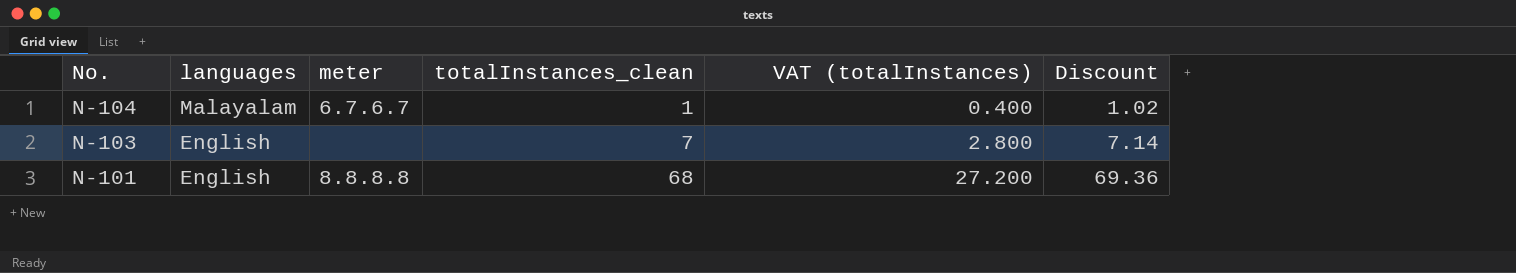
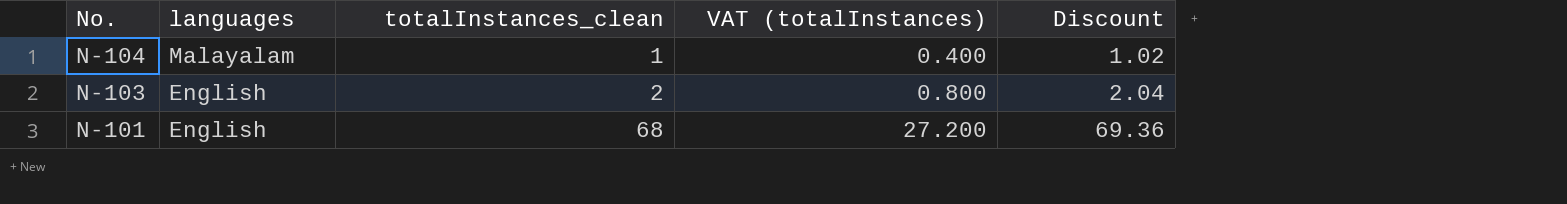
column meter | position: 3 -> none
N-103 | totalInstances_clean: 7 -> 2
N-103 | VAT (totalInstances): 2.800 -> 0.800
N-103 | Discount: 7.14 -> 2.04

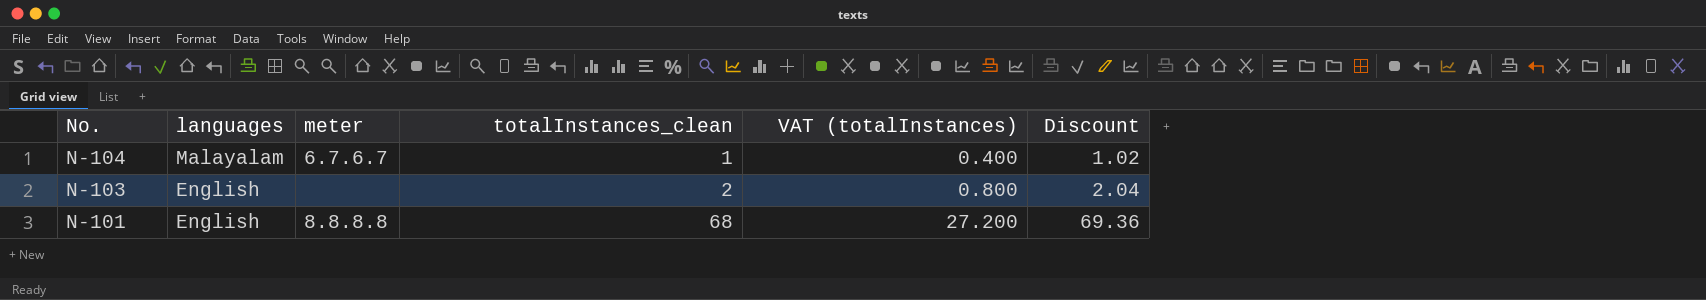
column meter | position: none -> 3

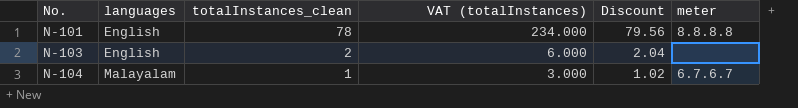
row order: No. descending -> No. ascending
column VAT (totalInstances) | formula: [totalInstances_clean] * 0.4 -> [totalInstances_clean] * 3
column meter | position: 3 -> 6
N-101 | totalInstances_clean: 68 -> 78
N-101 | Discount: 69.36 -> 79.56

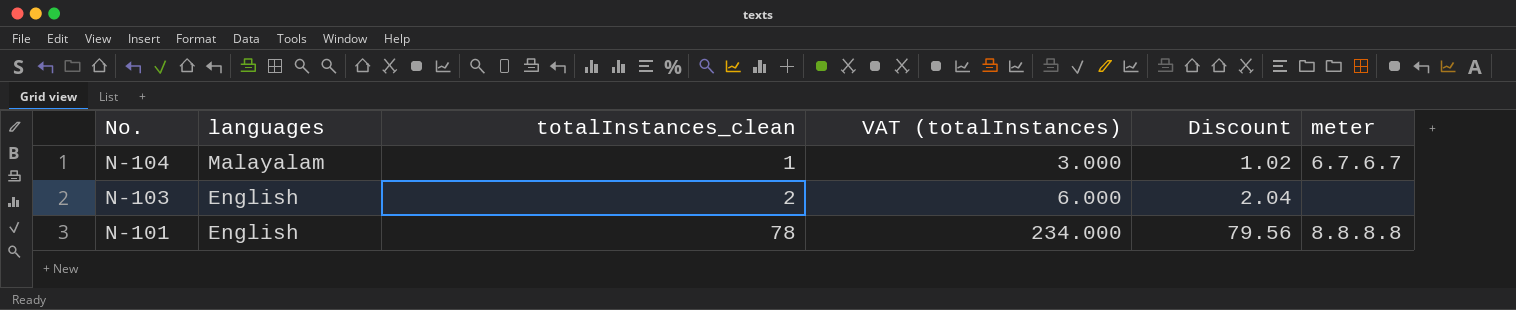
row order: No. ascending -> No. descending

